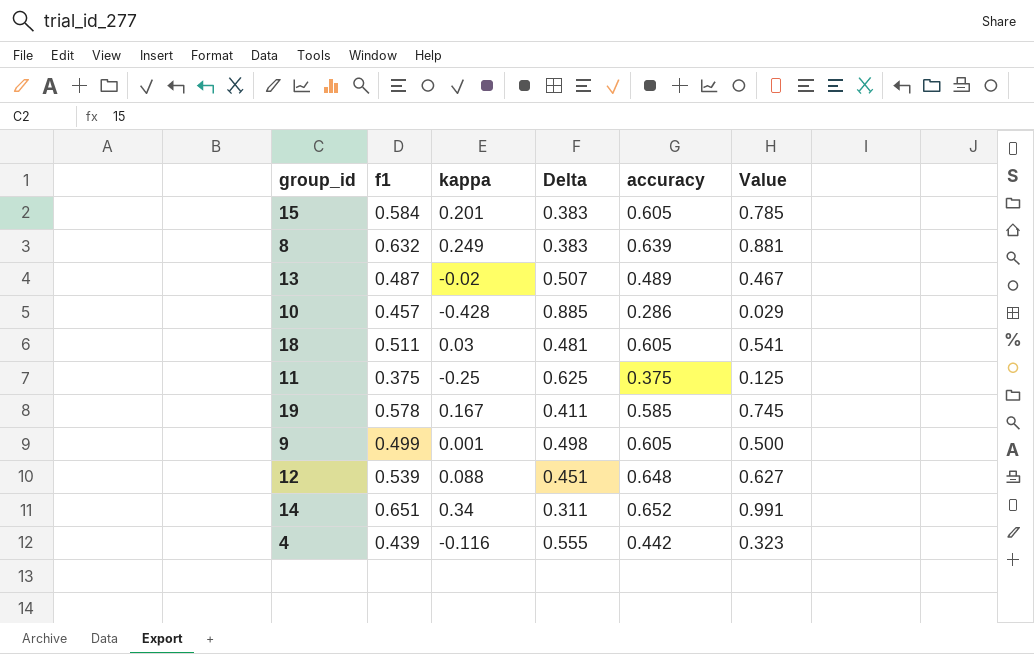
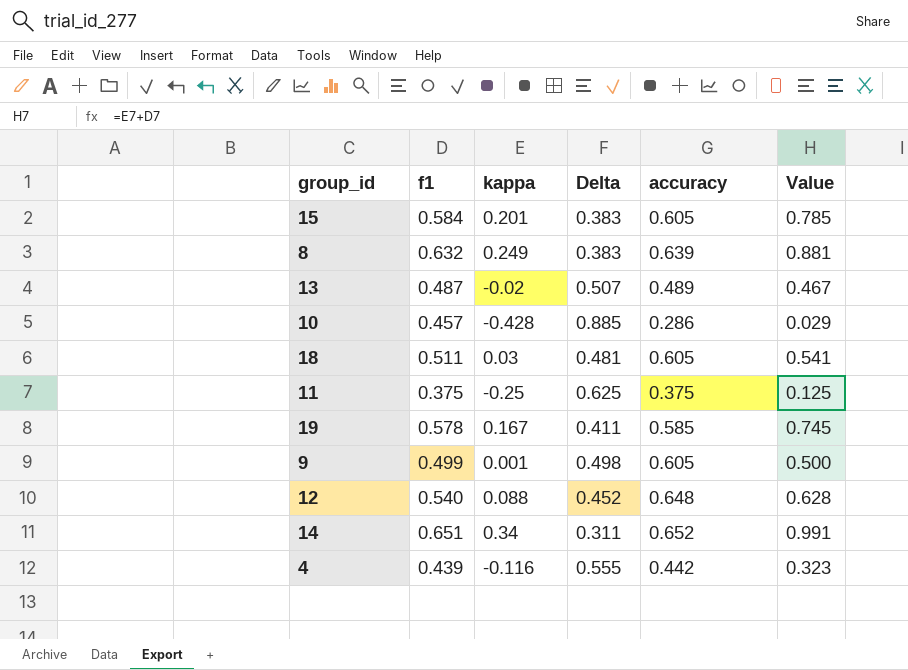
12 | f1: 0.539 -> 0.540
12 | Delta: 0.451 -> 0.452
12 | Value: 0.627 -> 0.628

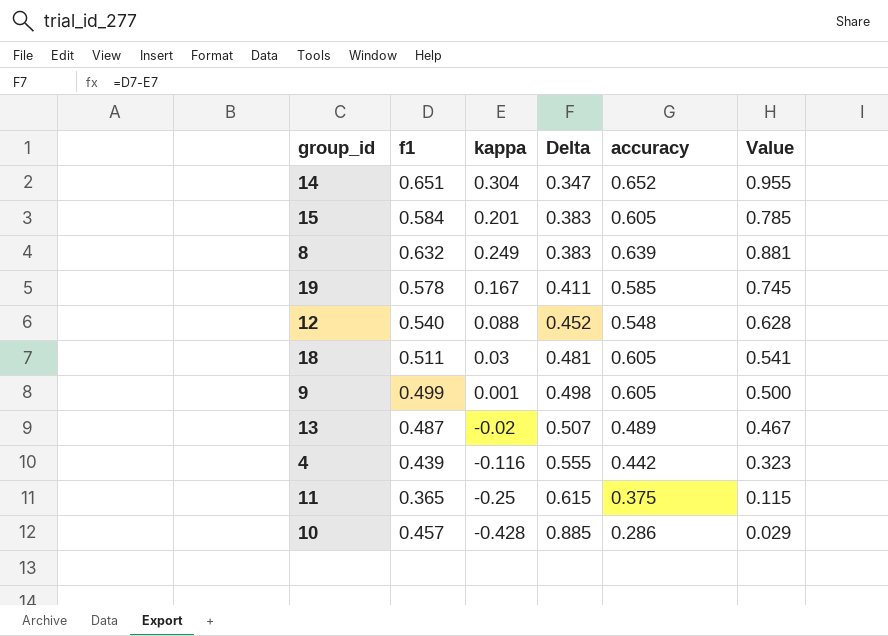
row order: none -> Delta ascending
14 | kappa: 0.34 -> 0.304
14 | Delta: 0.311 -> 0.347
14 | Value: 0.991 -> 0.955
12 | accuracy: 0.648 -> 0.548
11 | f1: 0.375 -> 0.365
11 | Delta: 0.625 -> 0.615
11 | Value: 0.125 -> 0.115

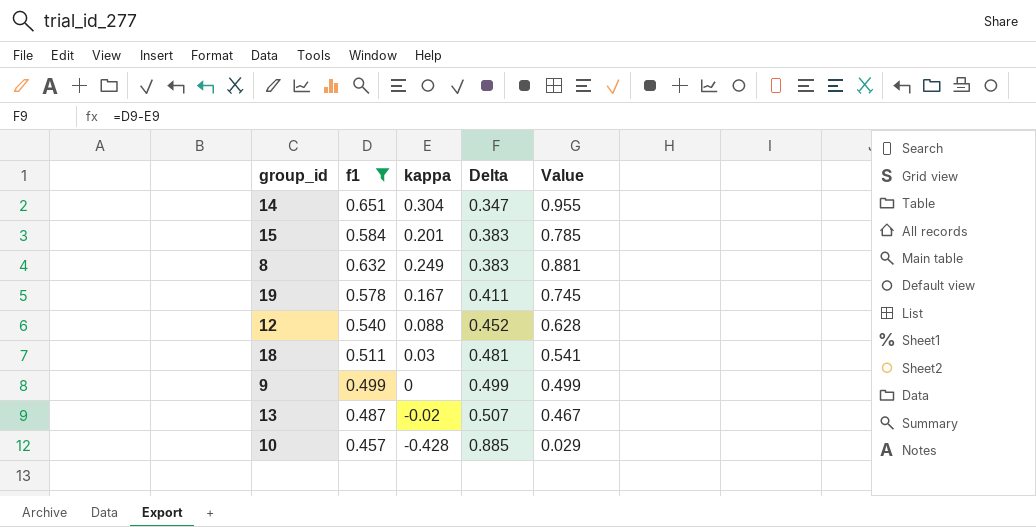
filter: none -> f1 >= 0.457
column accuracy | position: 5 -> none
9 | kappa: 0.001 -> 0
9 | Delta: 0.498 -> 0.499
9 | Value: 0.500 -> 0.499

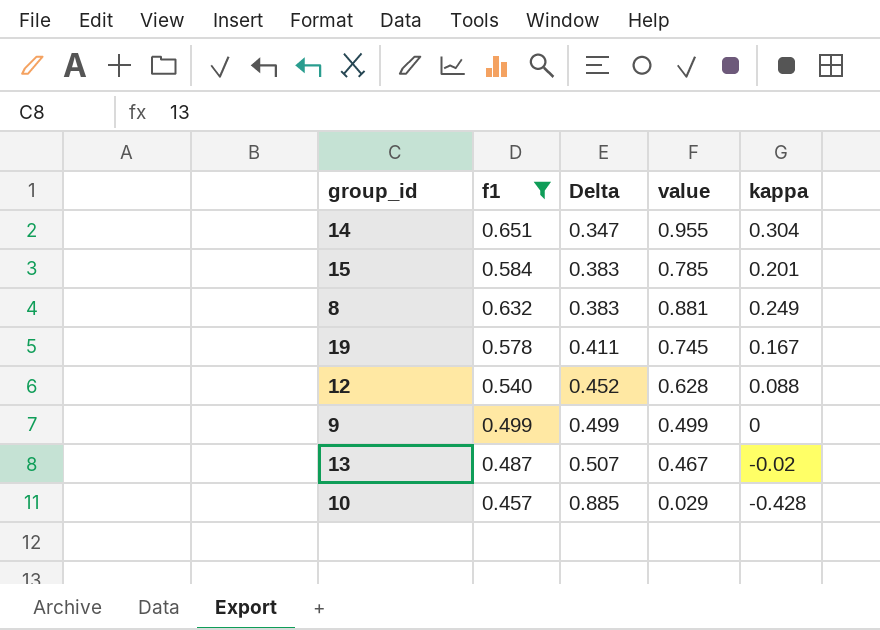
column name: Value -> value
column kappa | position: 3 -> 5
row 18: 0.511 | 0.03 | 0.481 | 0.541 -> none

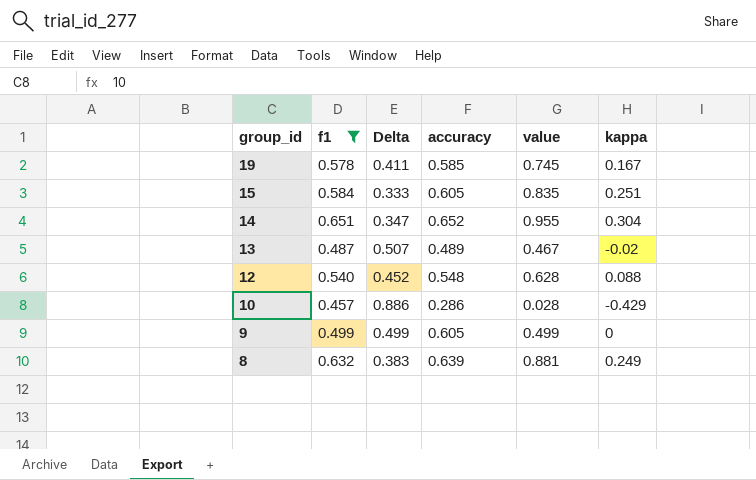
row order: Delta ascending -> group_id descending
column accuracy | position: none -> 4
15 | Delta: 0.383 -> 0.333
15 | value: 0.785 -> 0.835
15 | kappa: 0.201 -> 0.251
10 | Delta: 0.885 -> 0.886
10 | value: 0.029 -> 0.028
10 | kappa: -0.428 -> -0.429

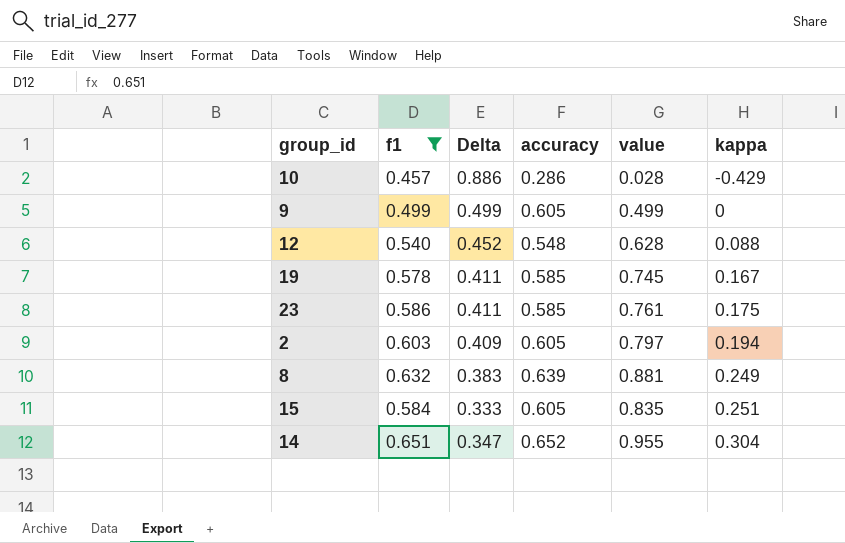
row order: group_id descending -> kappa ascending
row 13: 0.487 | 0.507 | 0.489 | 0.467 | -0.02 -> none
row 23: none -> 0.586 | 0.411 | 0.585 | 0.761 | 0.175
row 2: none -> 0.603 | 0.409 | 0.605 | 0.797 | 0.194

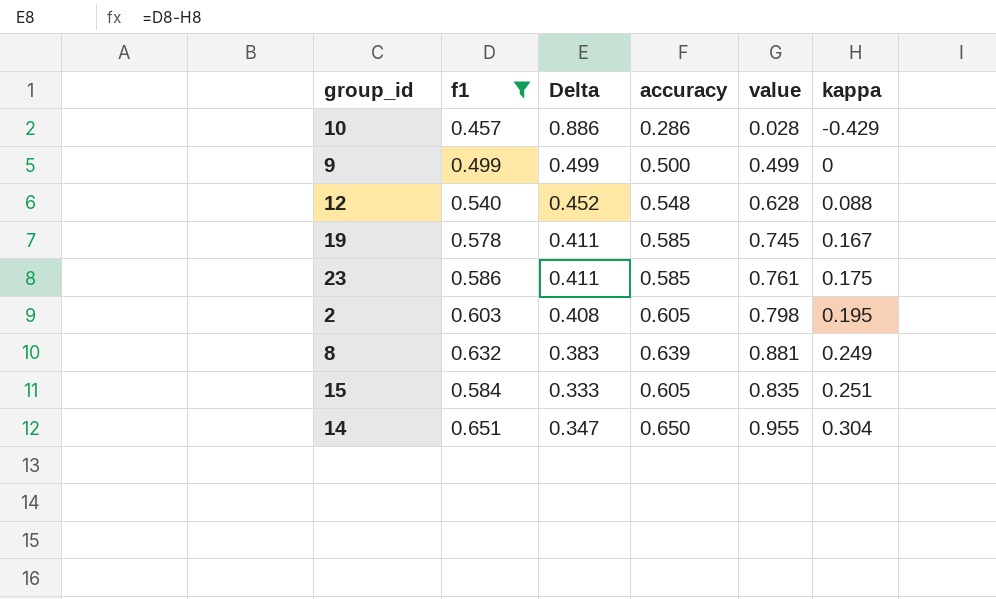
9 | accuracy: 0.605 -> 0.500
2 | Delta: 0.409 -> 0.408
2 | value: 0.797 -> 0.798
2 | kappa: 0.194 -> 0.195
14 | accuracy: 0.652 -> 0.650

